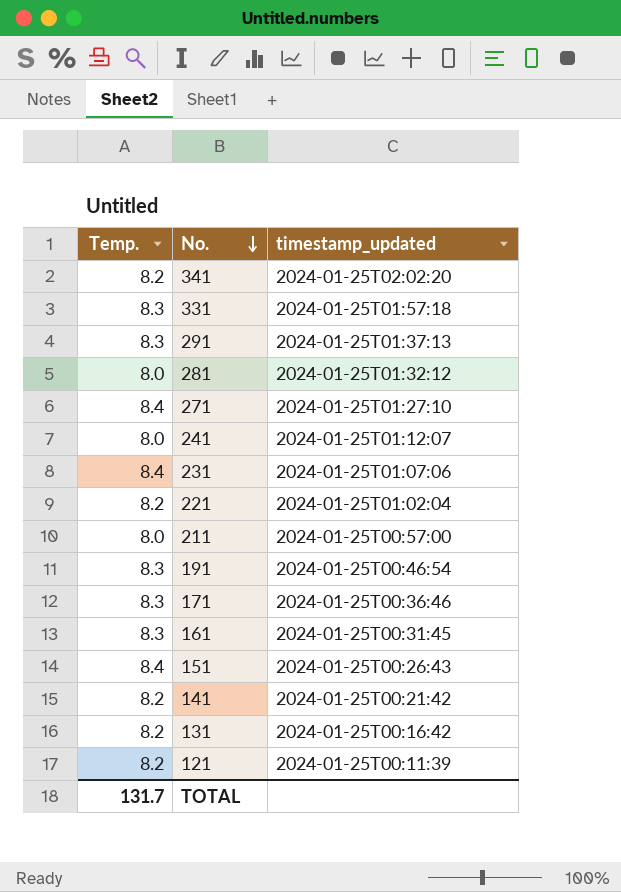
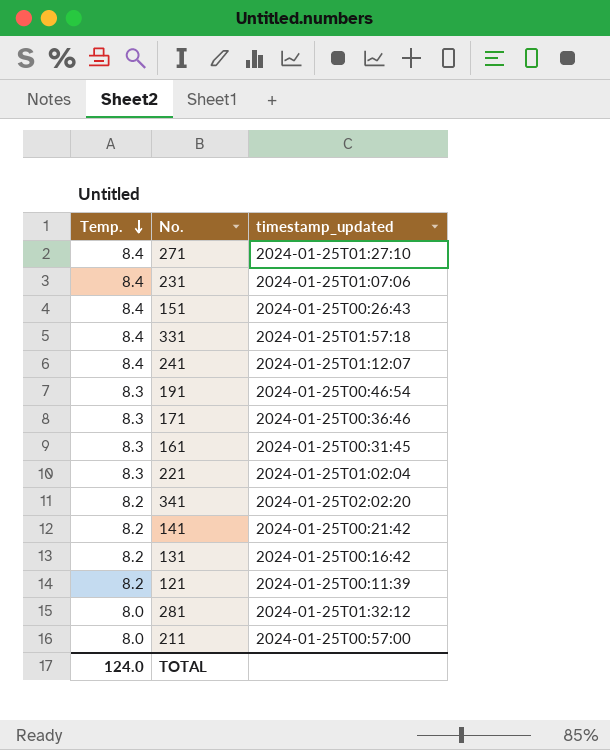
row order: No. descending -> Temp. descending
row 291: 8.3 | 2024-01-25T01:37:13 -> none
331 | Temp.: 8.3 -> 8.4
241 | Temp.: 8.0 -> 8.4
221 | Temp.: 8.2 -> 8.3
TOTAL | Temp.: 131.7 -> 124.0

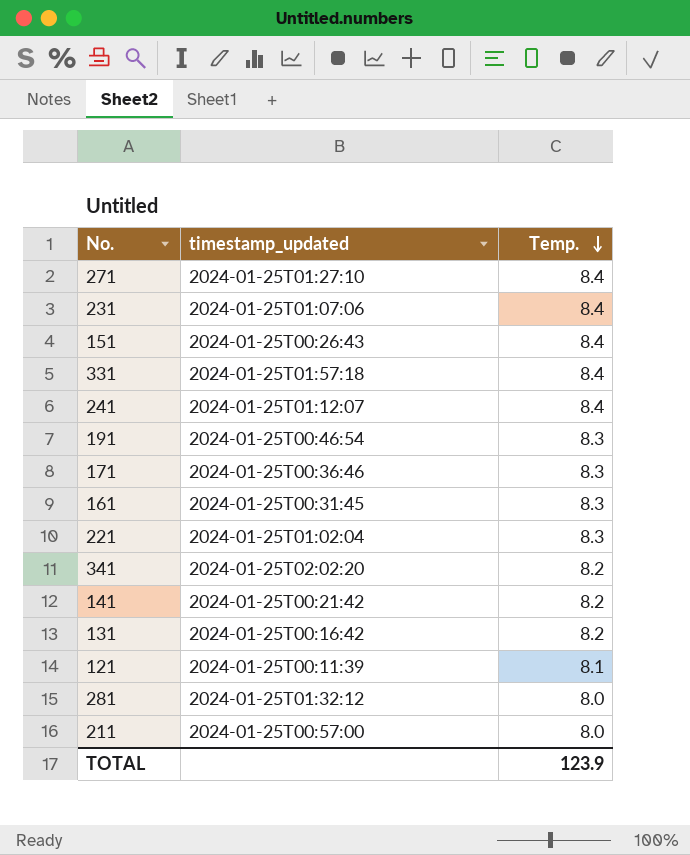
column Temp. | position: 1 -> 3
121 | Temp.: 8.2 -> 8.1
TOTAL | Temp.: 124.0 -> 123.9

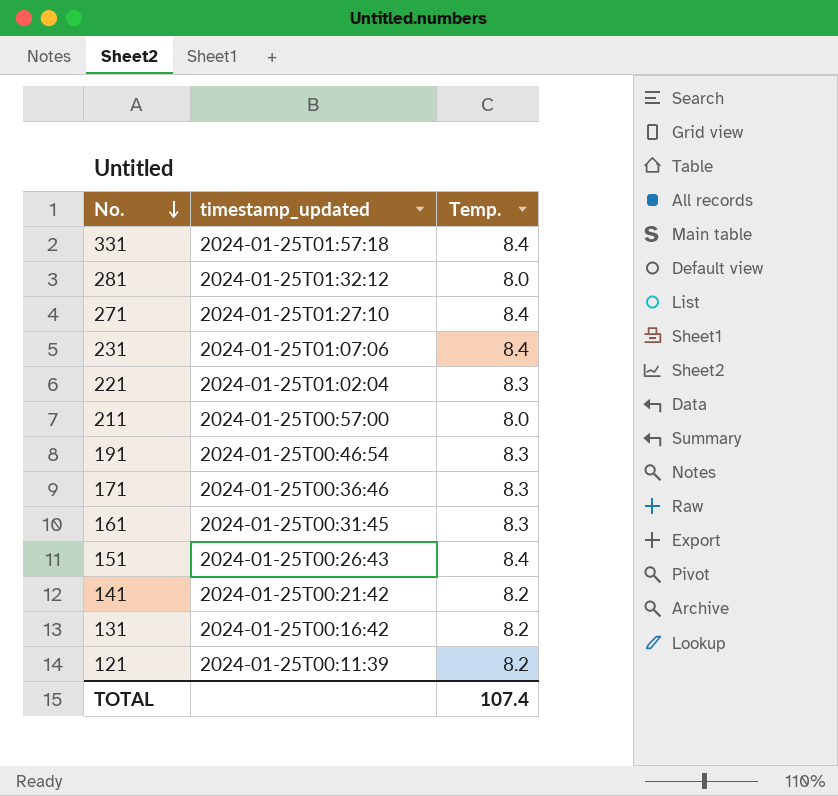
row order: Temp. descending -> No. descending
row 241: 2024-01-25T01:12:07 | 8.4 -> none
row 341: 2024-01-25T02:02:20 | 8.2 -> none
121 | Temp.: 8.1 -> 8.2
TOTAL | Temp.: 123.9 -> 107.4

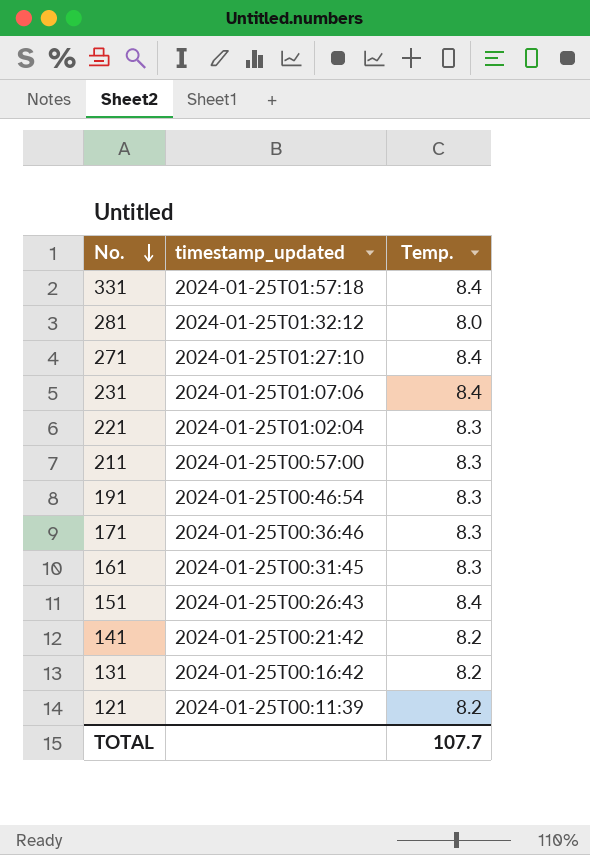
211 | Temp.: 8.0 -> 8.3
TOTAL | Temp.: 107.4 -> 107.7

